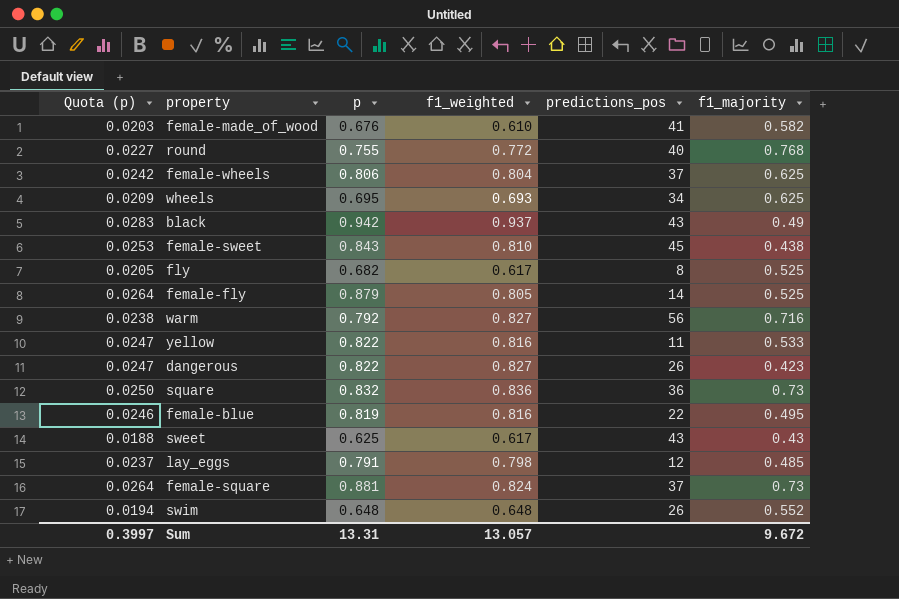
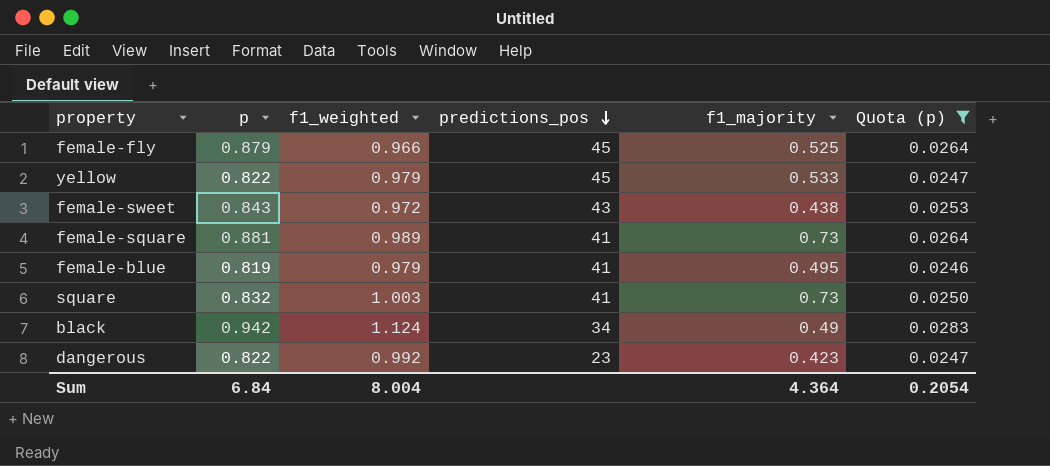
filter: none -> Quota (p) >= 0.0246
row order: none -> predictions_pos descending
column Quota (p) | position: 1 -> 6
female-fly | f1_weighted: 0.805 -> 0.966
female-fly | predictions_pos: 14 -> 45
yellow | f1_weighted: 0.816 -> 0.979
yellow | predictions_pos: 11 -> 45
female-sweet | f1_weighted: 0.810 -> 0.972
female-sweet | predictions_pos: 45 -> 43
female-square | f1_weighted: 0.824 -> 0.989
female-square | predictions_pos: 37 -> 41
female-blue | f1_weighted: 0.816 -> 0.979
female-blue | predictions_pos: 22 -> 41
square | f1_weighted: 0.836 -> 1.003
square | predictions_pos: 36 -> 41
black | f1_weighted: 0.937 -> 1.124
black | predictions_pos: 43 -> 34
dangerous | f1_weighted: 0.827 -> 0.992
dangerous | predictions_pos: 26 -> 23
Sum | p: 13.31 -> 6.84
Sum | f1_weighted: 13.057 -> 8.004
Sum | f1_majority: 9.672 -> 4.364
Sum | Quota (p): 0.3997 -> 0.2054

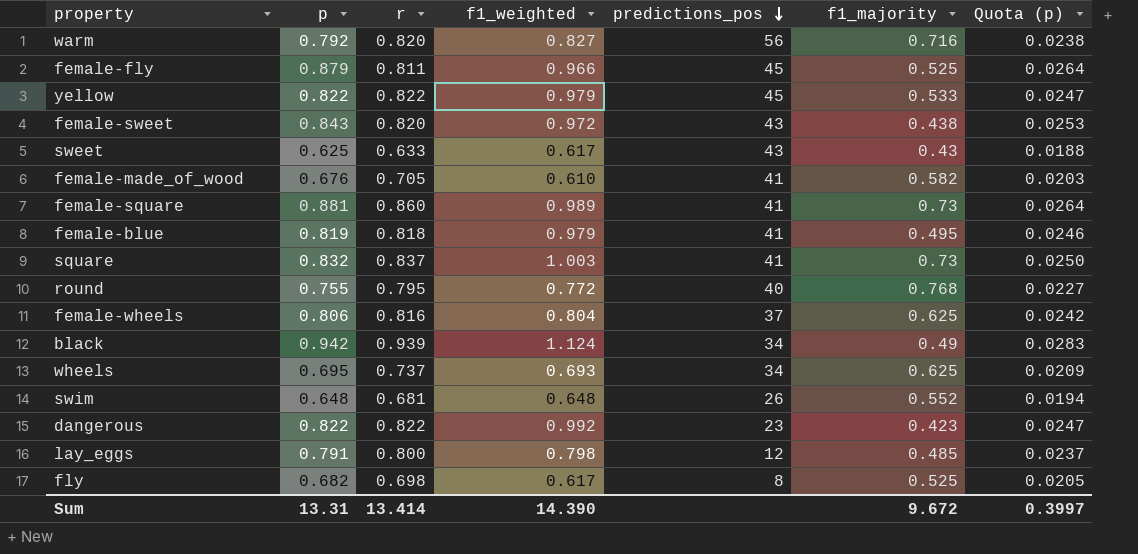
filter: Quota (p) >= 0.0246 -> none
column r | position: none -> 3
Sum | p: 6.84 -> 13.31
Sum | f1_weighted: 8.004 -> 14.390
Sum | f1_majority: 4.364 -> 9.672
Sum | Quota (p): 0.2054 -> 0.3997

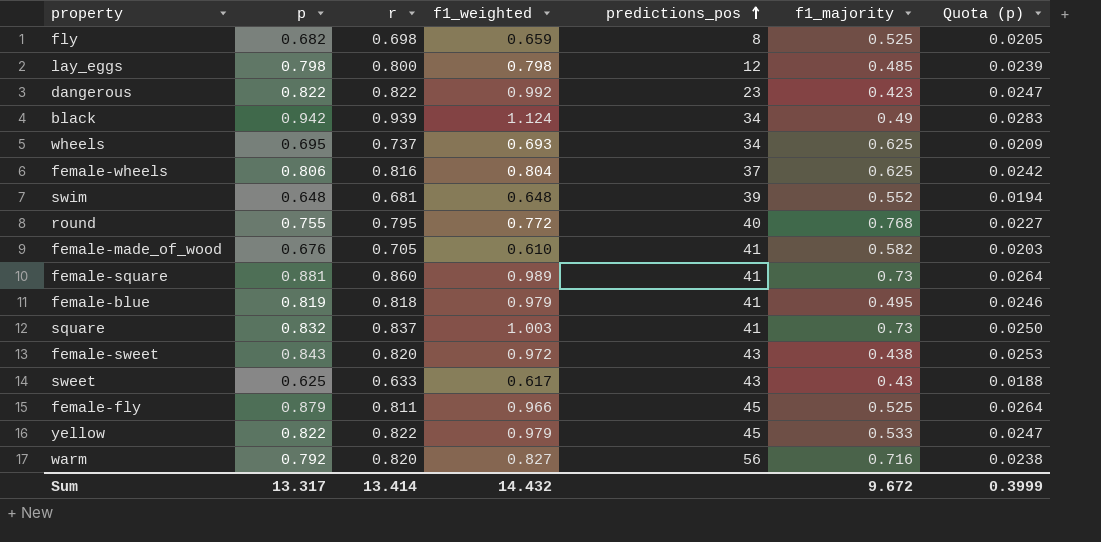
row order: predictions_pos descending -> predictions_pos ascending
fly | f1_weighted: 0.617 -> 0.659
lay_eggs | p: 0.791 -> 0.798
lay_eggs | Quota (p): 0.0237 -> 0.0239
swim | predictions_pos: 26 -> 39
Sum | p: 13.31 -> 13.317
Sum | f1_weighted: 14.390 -> 14.432
Sum | Quota (p): 0.3997 -> 0.3999

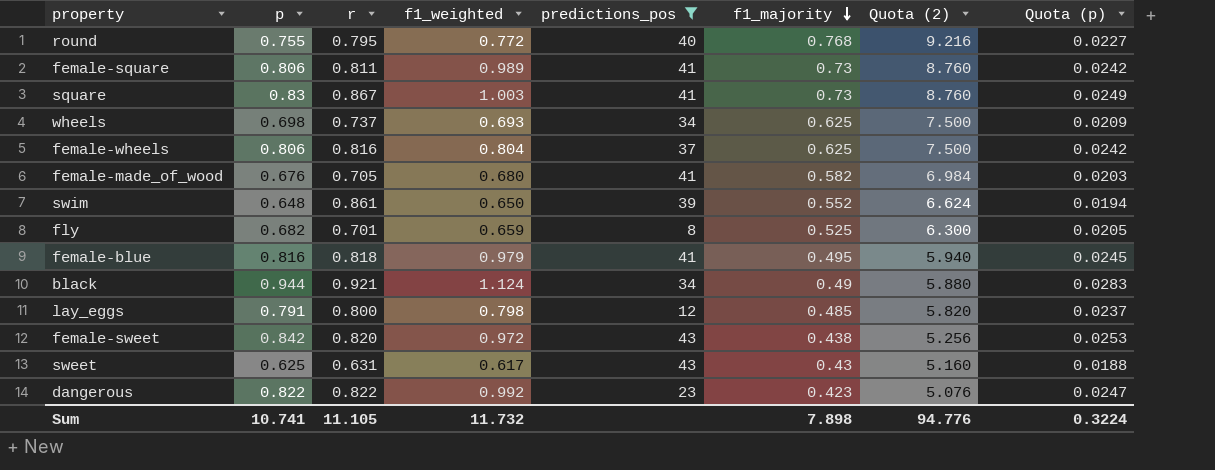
filter: none -> predictions_pos <= 43
row order: predictions_pos ascending -> f1_majority descending
column Quota (2) | formula: none -> [f1_majority] * 12
female-square | p: 0.881 -> 0.806
female-square | r: 0.860 -> 0.811
female-square | Quota (p): 0.0264 -> 0.0242
square | p: 0.832 -> 0.83
square | r: 0.837 -> 0.867
square | Quota (p): 0.0250 -> 0.0249
wheels | p: 0.695 -> 0.698
female-made_of_wood | f1_weighted: 0.610 -> 0.680
swim | r: 0.681 -> 0.861
swim | f1_weighted: 0.648 -> 0.650
fly | r: 0.698 -> 0.701
female-blue | p: 0.819 -> 0.816
female-blue | Quota (p): 0.0246 -> 0.0245
black | p: 0.942 -> 0.944
black | r: 0.939 -> 0.921
lay_eggs | p: 0.798 -> 0.791
lay_eggs | Quota (p): 0.0239 -> 0.0237
female-sweet | p: 0.843 -> 0.842
sweet | r: 0.633 -> 0.631
Sum | p: 13.317 -> 10.741
Sum | r: 13.414 -> 11.105
Sum | f1_weighted: 14.432 -> 11.732
Sum | f1_majority: 9.672 -> 7.898
Sum | Quota (p): 0.3999 -> 0.3224

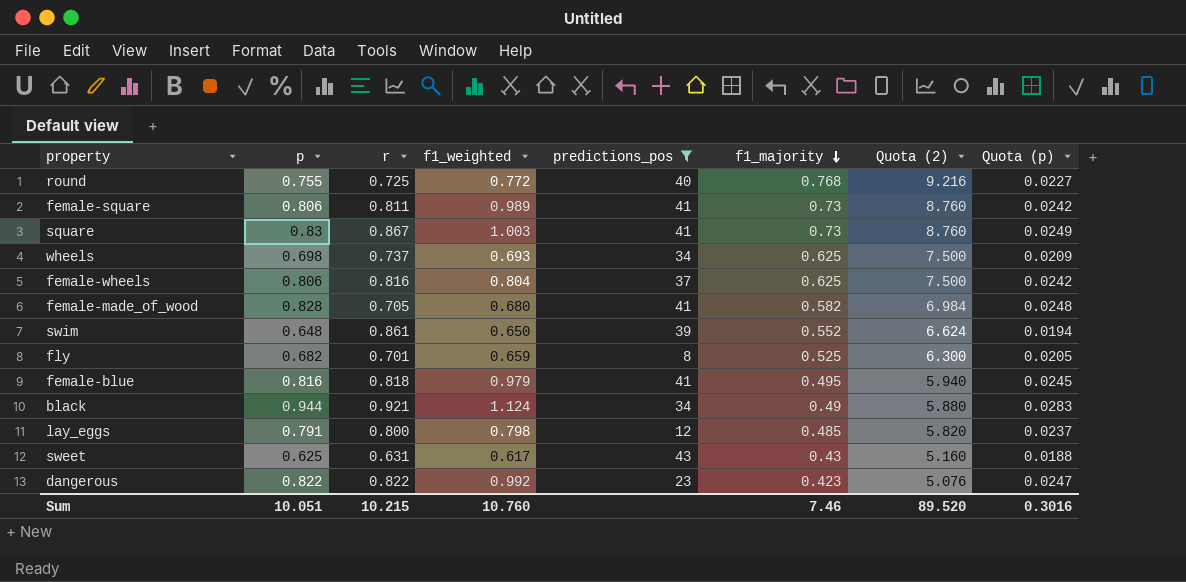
row female-sweet: 0.842 | 0.820 | 0.972 | 43 | 0.438 | 5.256 | 0.0253 -> none
round | r: 0.795 -> 0.725
female-made_of_wood | p: 0.676 -> 0.828
female-made_of_wood | Quota (p): 0.0203 -> 0.0248
Sum | p: 10.741 -> 10.051
Sum | r: 11.105 -> 10.215
Sum | f1_weighted: 11.732 -> 10.760
Sum | f1_majority: 7.898 -> 7.46
Sum | Quota (2): 94.776 -> 89.520
Sum | Quota (p): 0.3224 -> 0.3016

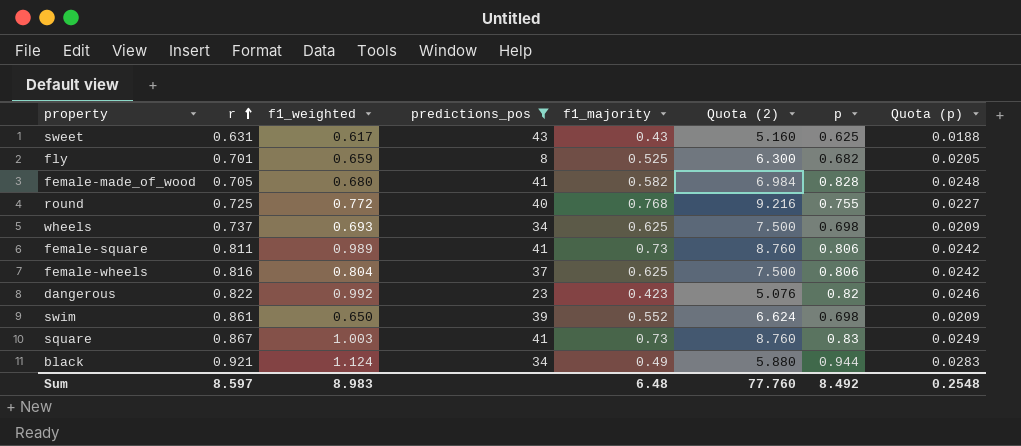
row order: f1_majority descending -> r ascending
column p | position: 2 -> 7
row female-blue: 0.816 | 0.818 | 0.979 | 41 | 0.495 | 5.940 | 0.0245 -> none
row lay_eggs: 0.791 | 0.800 | 0.798 | 12 | 0.485 | 5.820 | 0.0237 -> none
dangerous | p: 0.822 -> 0.82
dangerous | Quota (p): 0.0247 -> 0.0246
swim | p: 0.648 -> 0.698
swim | Quota (p): 0.0194 -> 0.0209
Sum | r: 10.215 -> 8.597
Sum | f1_weighted: 10.760 -> 8.983
Sum | f1_majority: 7.46 -> 6.48
Sum | Quota (2): 89.520 -> 77.760
Sum | p: 10.051 -> 8.492
Sum | Quota (p): 0.3016 -> 0.2548

